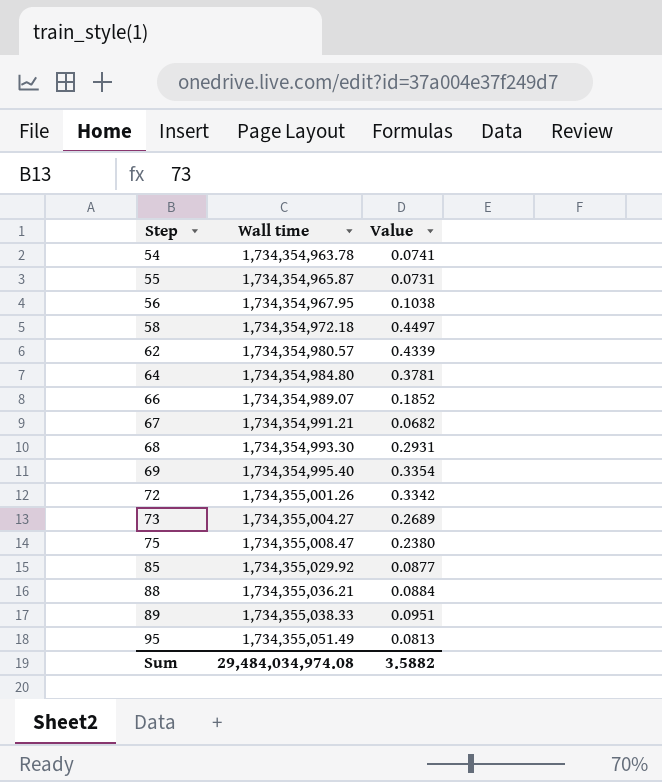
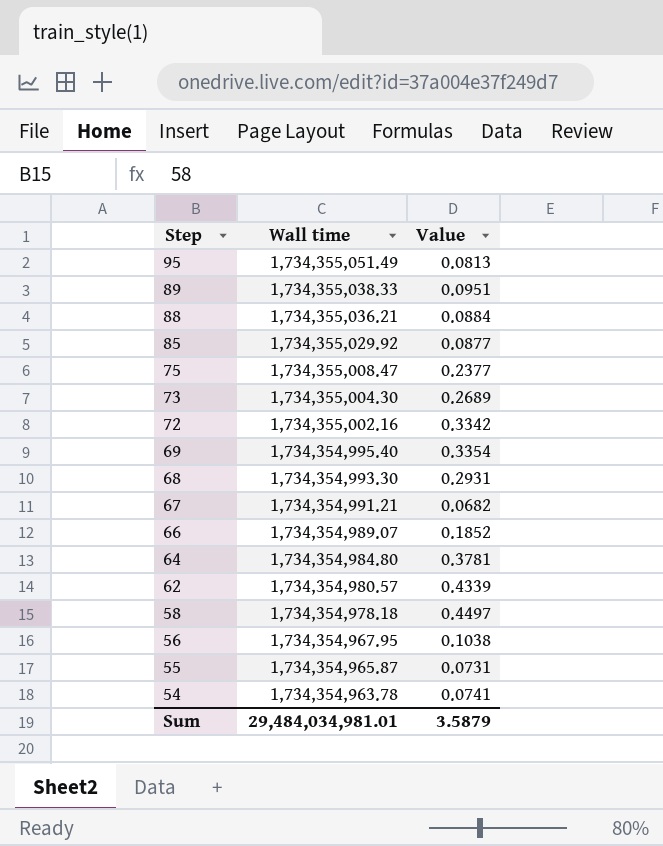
row order: Step ascending -> Step descending
75 | Value: 0.2380 -> 0.2377
73 | Wall time: 1,734,355,004.27 -> 1,734,355,004.30
72 | Wall time: 1,734,355,001.26 -> 1,734,355,002.16
58 | Wall time: 1,734,354,972.18 -> 1,734,354,978.18
Sum | Wall time: 29,484,034,974.08 -> 29,484,034,981.01
Sum | Value: 3.5882 -> 3.5879

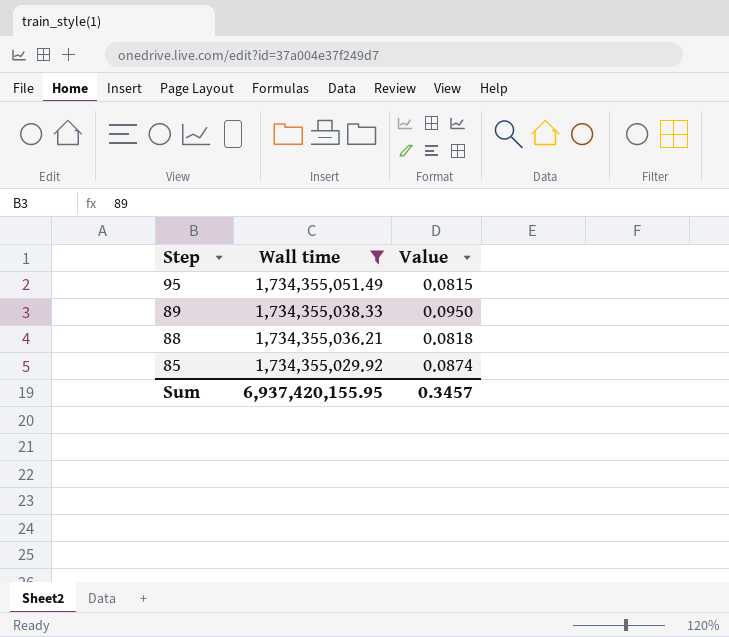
filter: none -> Wall time >= 1,734,355,029.92
95 | Value: 0.0813 -> 0.0815
89 | Value: 0.0951 -> 0.0950
88 | Value: 0.0884 -> 0.0818
85 | Value: 0.0877 -> 0.0874
Sum | Wall time: 29,484,034,981.01 -> 6,937,420,155.95
Sum | Value: 3.5879 -> 0.3457

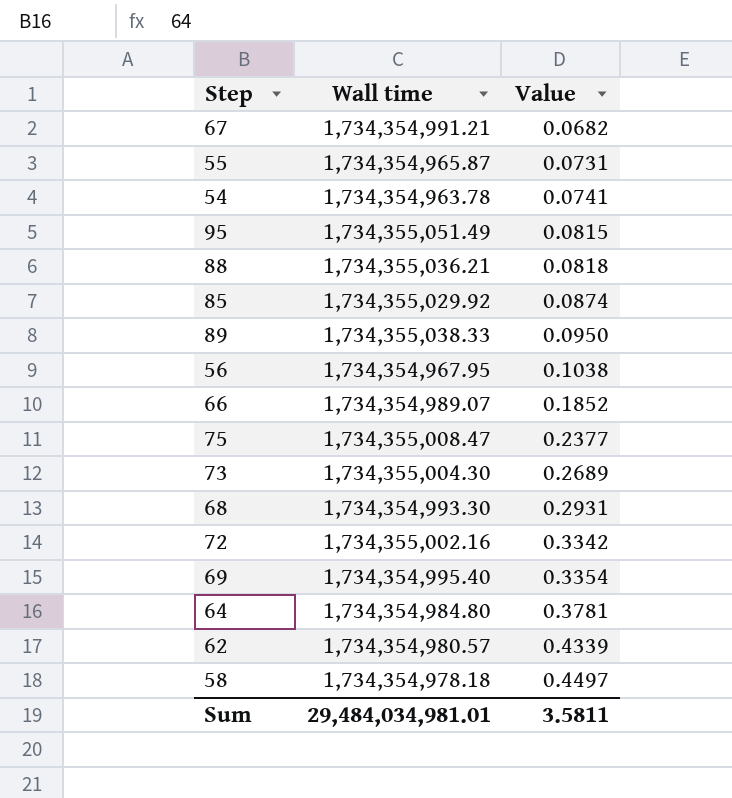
filter: Wall time >= 1,734,355,029.92 -> none
row order: Step descending -> Value ascending
Sum | Wall time: 6,937,420,155.95 -> 29,484,034,981.01
Sum | Value: 0.3457 -> 3.5811

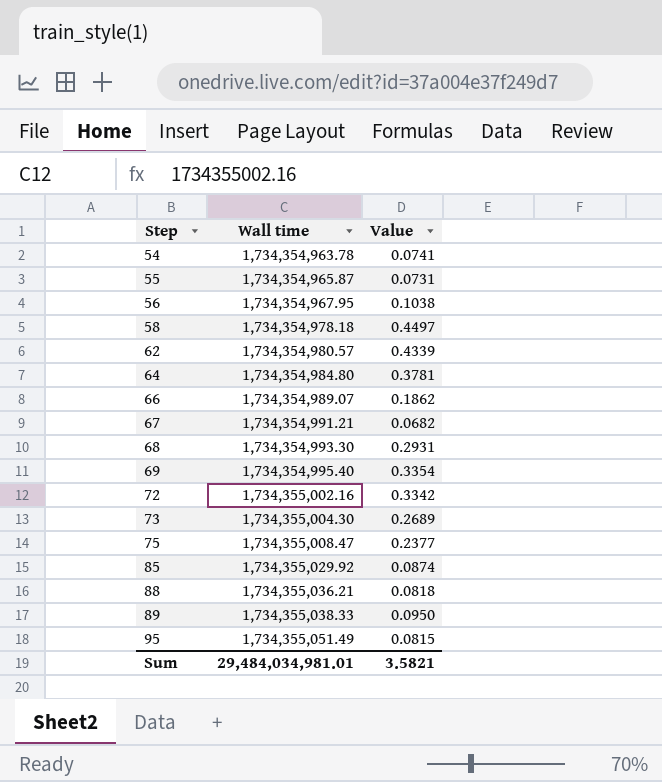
row order: Value ascending -> Step ascending
66 | Value: 0.1852 -> 0.1862
Sum | Value: 3.5811 -> 3.5821

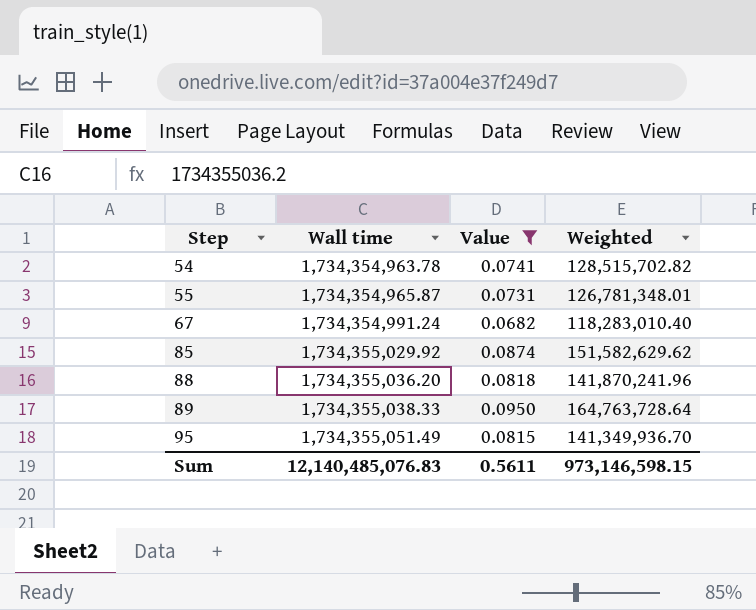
filter: none -> Value <= 0.0950
column Weighted | formula: none -> [Wall time] * [Value]
67 | Wall time: 1,734,354,991.21 -> 1,734,354,991.24
88 | Wall time: 1,734,355,036.21 -> 1,734,355,036.20
Sum | Wall time: 29,484,034,981.01 -> 12,140,485,076.83
Sum | Value: 3.5821 -> 0.5611

